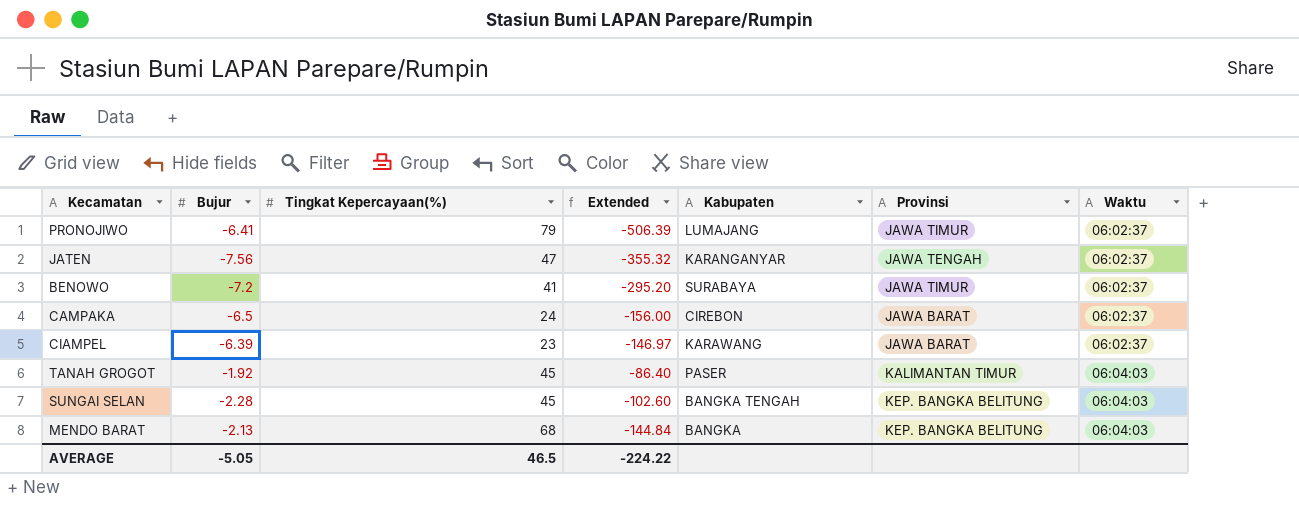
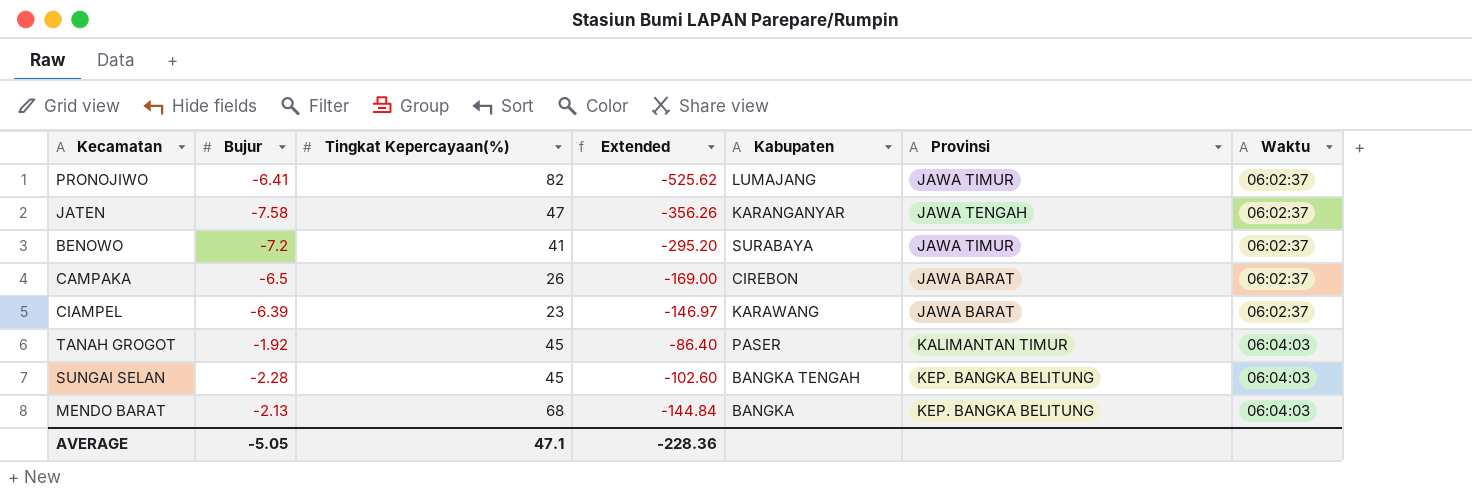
PRONOJIWO | Tingkat Kepercayaan(%): 79 -> 82
PRONOJIWO | Extended: -506.39 -> -525.62
JATEN | Bujur: -7.56 -> -7.58
JATEN | Extended: -355.32 -> -356.26
CAMPAKA | Tingkat Kepercayaan(%): 24 -> 26
CAMPAKA | Extended: -156.00 -> -169.00
AVERAGE | Tingkat Kepercayaan(%): 46.5 -> 47.1
AVERAGE | Extended: -224.22 -> -228.36

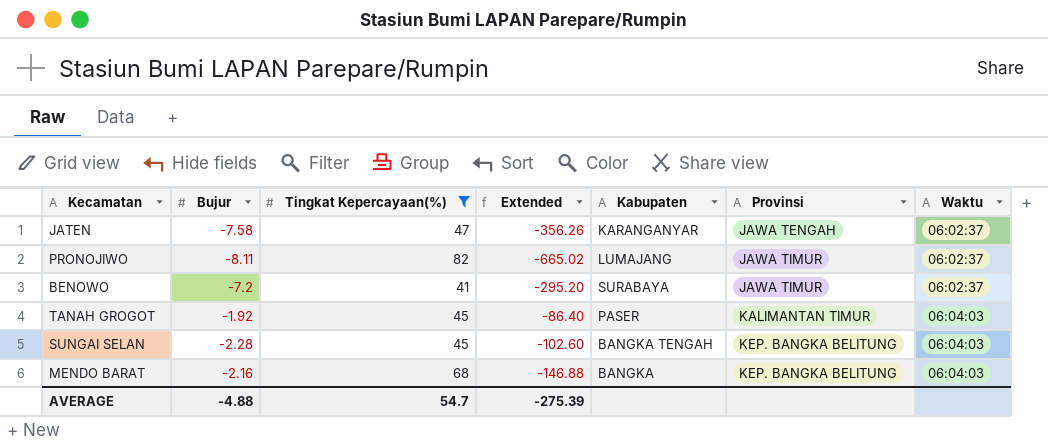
filter: none -> Tingkat Kepercayaan(%) >= 41
row order: Waktu ascending -> Provinsi ascending
PRONOJIWO | Bujur: -6.41 -> -8.11
PRONOJIWO | Extended: -525.62 -> -665.02
MENDO BARAT | Bujur: -2.13 -> -2.16
MENDO BARAT | Extended: -144.84 -> -146.88
AVERAGE | Bujur: -5.05 -> -4.88
AVERAGE | Tingkat Kepercayaan(%): 47.1 -> 54.7
AVERAGE | Extended: -228.36 -> -275.39

